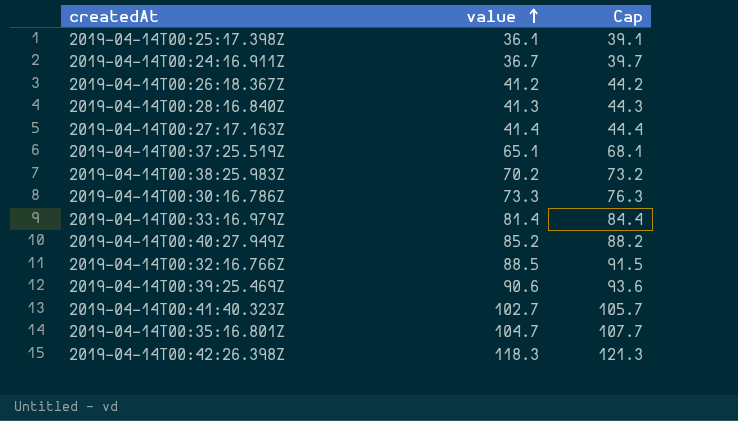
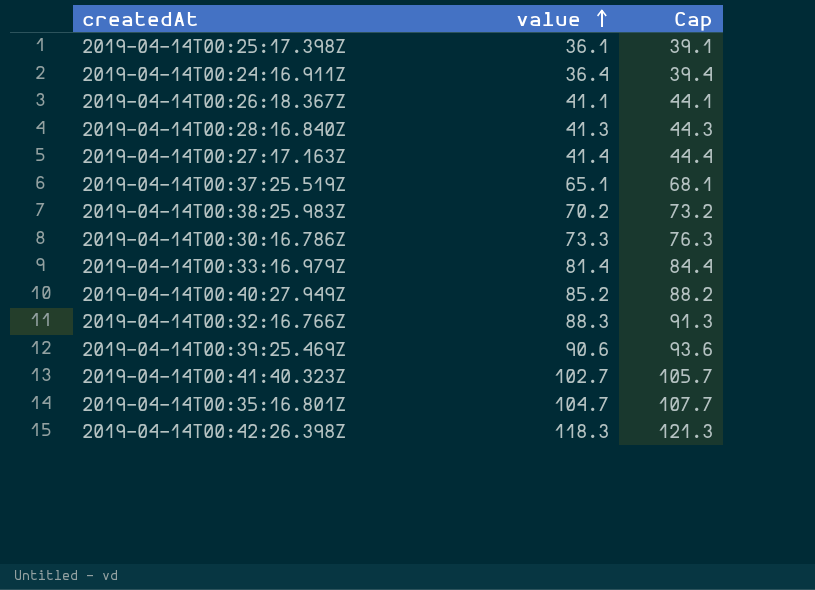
2019-04-14T00:24:16.911Z | value: 36.7 -> 36.4
2019-04-14T00:24:16.911Z | Cap: 39.7 -> 39.4
2019-04-14T00:26:18.367Z | value: 41.2 -> 41.1
2019-04-14T00:26:18.367Z | Cap: 44.2 -> 44.1
2019-04-14T00:32:16.766Z | value: 88.5 -> 88.3
2019-04-14T00:32:16.766Z | Cap: 91.5 -> 91.3

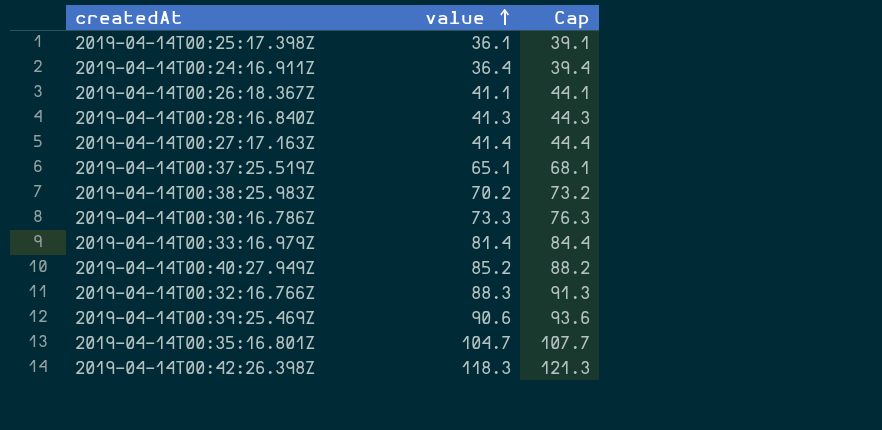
row 2019-04-14T00:41:40.323Z: 102.7 | 105.7 -> none

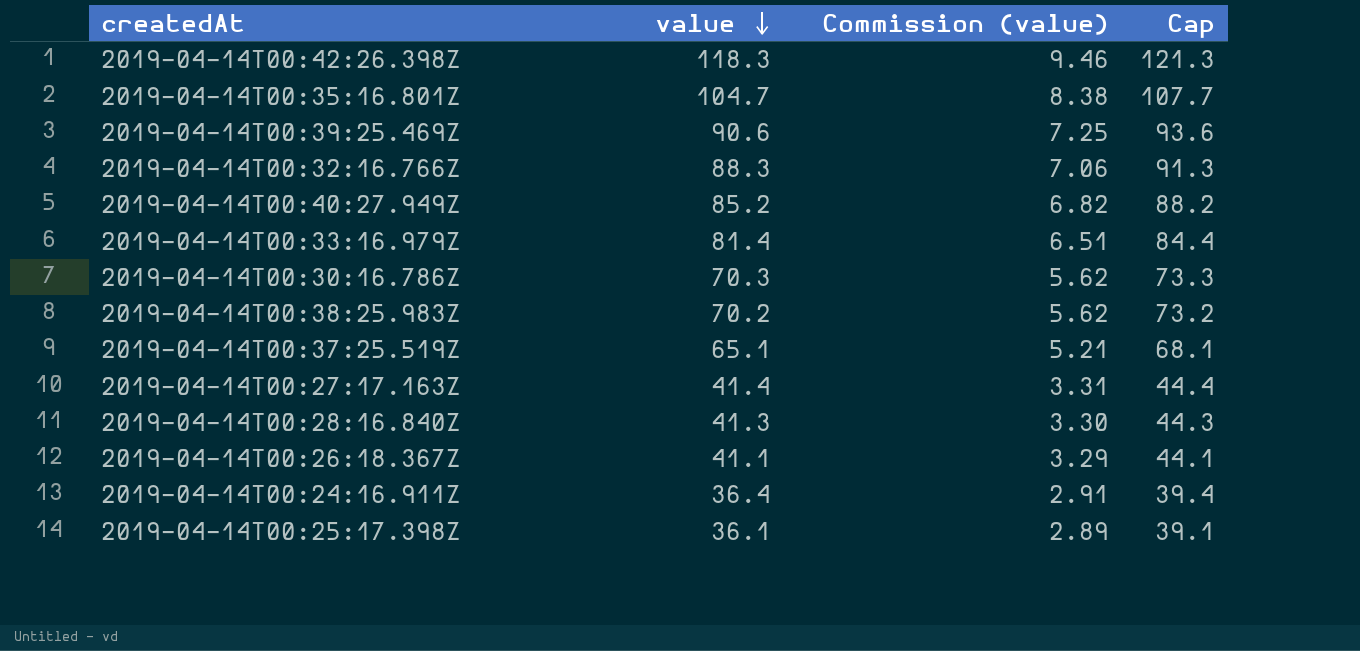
row order: value ascending -> value descending
column Commission (value) | formula: none -> [value] * 0.08
2019-04-14T00:30:16.786Z | value: 73.3 -> 70.3
2019-04-14T00:30:16.786Z | Cap: 76.3 -> 73.3

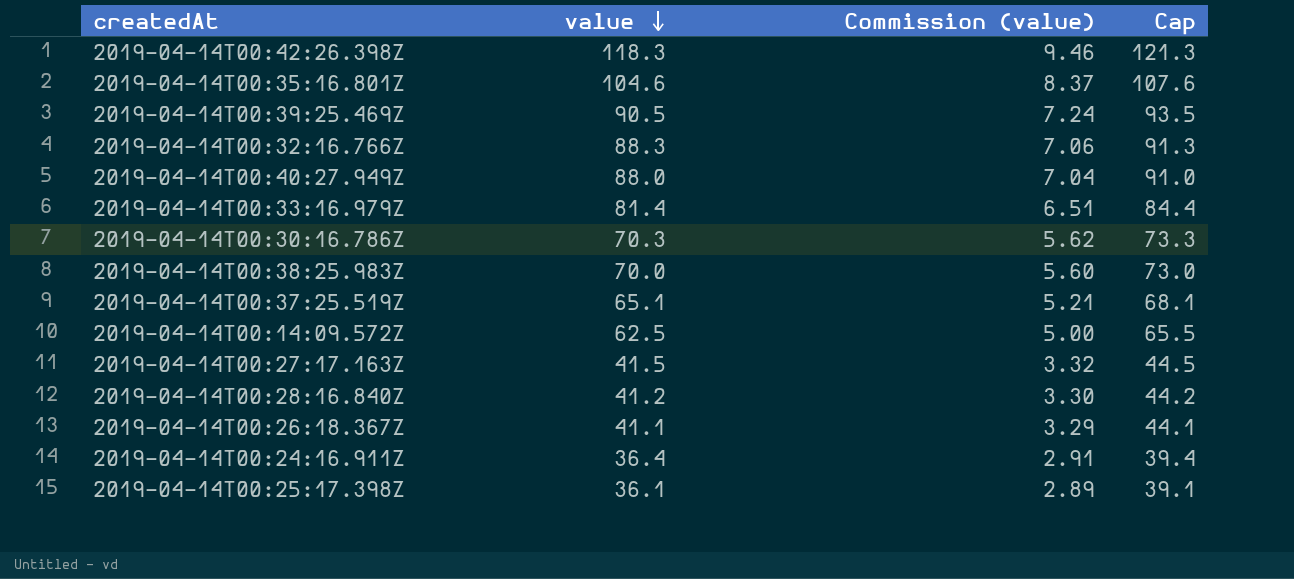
2019-04-14T00:35:16.801Z | value: 104.7 -> 104.6
2019-04-14T00:35:16.801Z | Commission (value): 8.38 -> 8.37
2019-04-14T00:35:16.801Z | Cap: 107.7 -> 107.6
2019-04-14T00:39:25.469Z | value: 90.6 -> 90.5
2019-04-14T00:39:25.469Z | Commission (value): 7.25 -> 7.24
2019-04-14T00:39:25.469Z | Cap: 93.6 -> 93.5
2019-04-14T00:40:27.949Z | value: 85.2 -> 88.0
2019-04-14T00:40:27.949Z | Commission (value): 6.82 -> 7.04
2019-04-14T00:40:27.949Z | Cap: 88.2 -> 91.0
2019-04-14T00:38:25.983Z | value: 70.2 -> 70.0
2019-04-14T00:38:25.983Z | Commission (value): 5.62 -> 5.60
2019-04-14T00:38:25.983Z | Cap: 73.2 -> 73.0
row 2019-04-14T00:14:09.572Z: none -> 62.5 | 5.00 | 65.5
2019-04-14T00:27:17.163Z | value: 41.4 -> 41.5
2019-04-14T00:27:17.163Z | Commission (value): 3.31 -> 3.32
2019-04-14T00:27:17.163Z | Cap: 44.4 -> 44.5
2019-04-14T00:28:16.840Z | value: 41.3 -> 41.2
2019-04-14T00:28:16.840Z | Cap: 44.3 -> 44.2

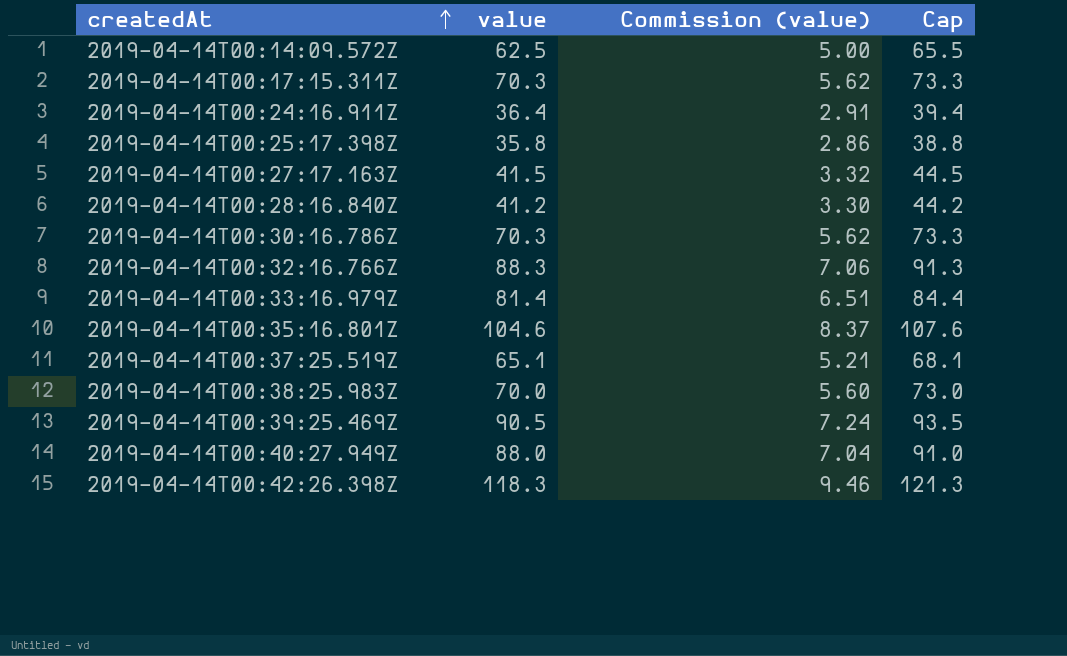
row order: value descending -> createdAt ascending
row 2019-04-14T00:26:18.367Z: 41.1 | 3.29 | 44.1 -> none
row 2019-04-14T00:17:15.311Z: none -> 70.3 | 5.62 | 73.3
2019-04-14T00:25:17.398Z | value: 36.1 -> 35.8
2019-04-14T00:25:17.398Z | Commission (value): 2.89 -> 2.86
2019-04-14T00:25:17.398Z | Cap: 39.1 -> 38.8

